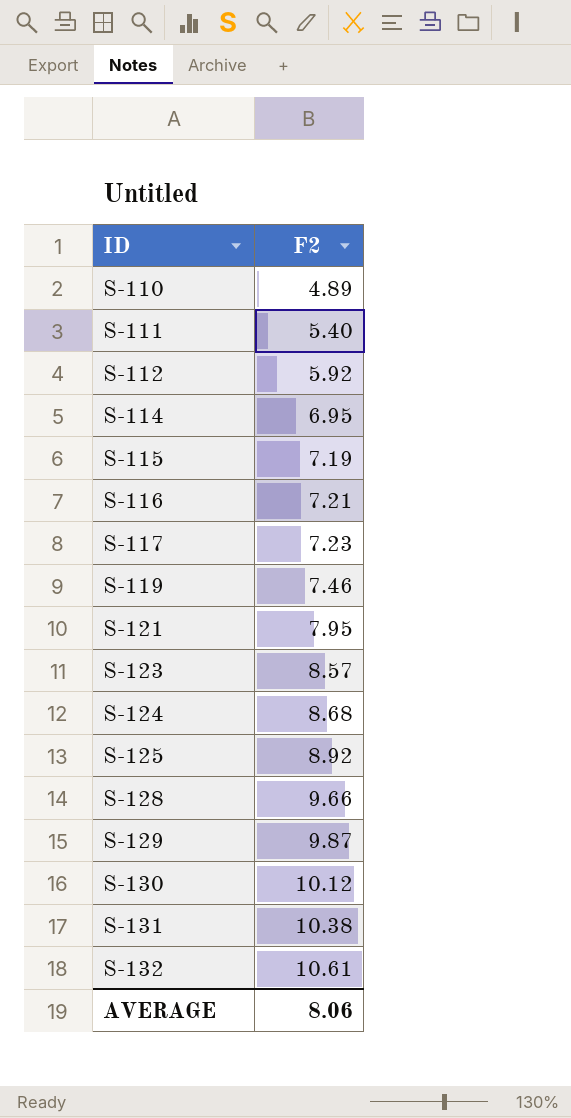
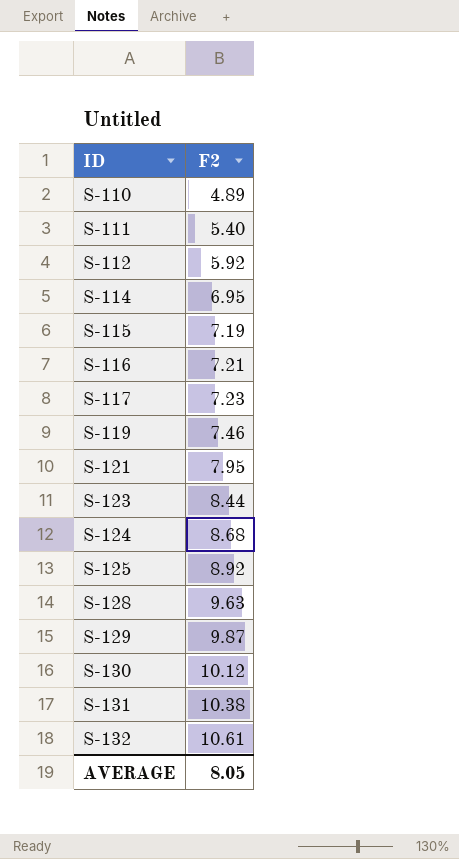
S-123 | F2: 8.57 -> 8.44
S-128 | F2: 9.66 -> 9.63
AVERAGE | F2: 8.06 -> 8.05

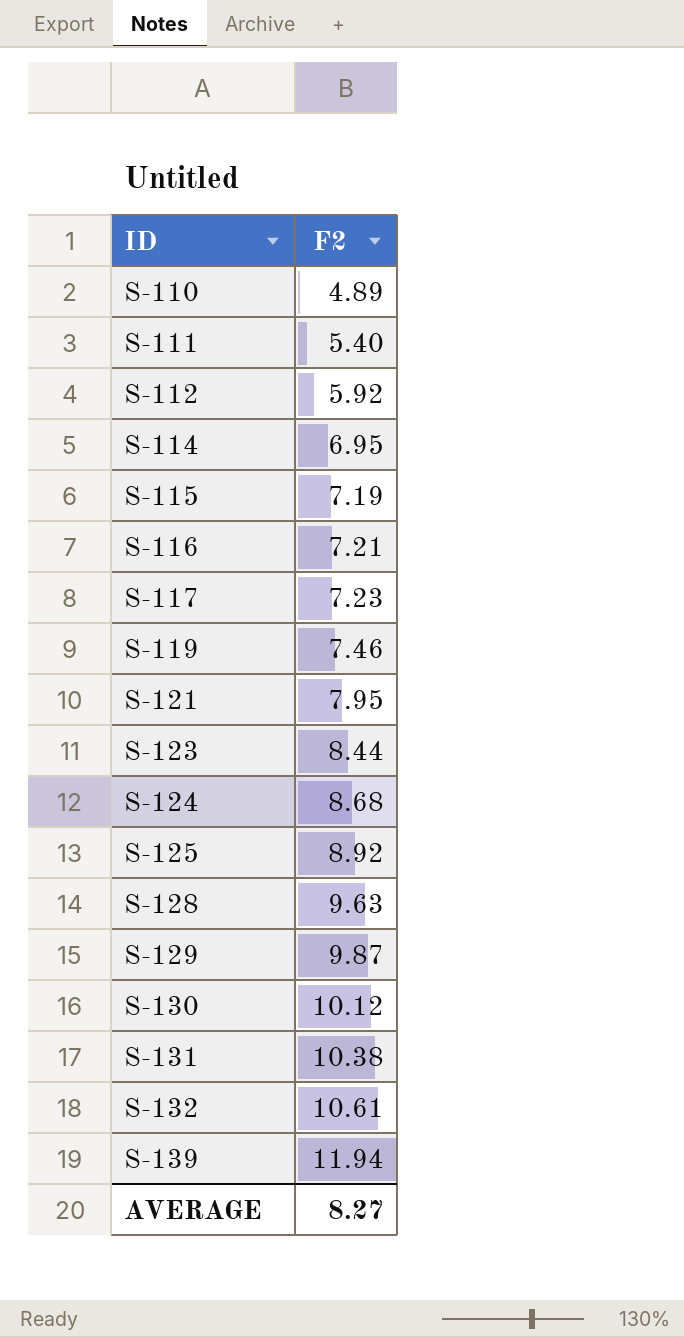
row S-139: none -> 11.94
AVERAGE | F2: 8.05 -> 8.27

